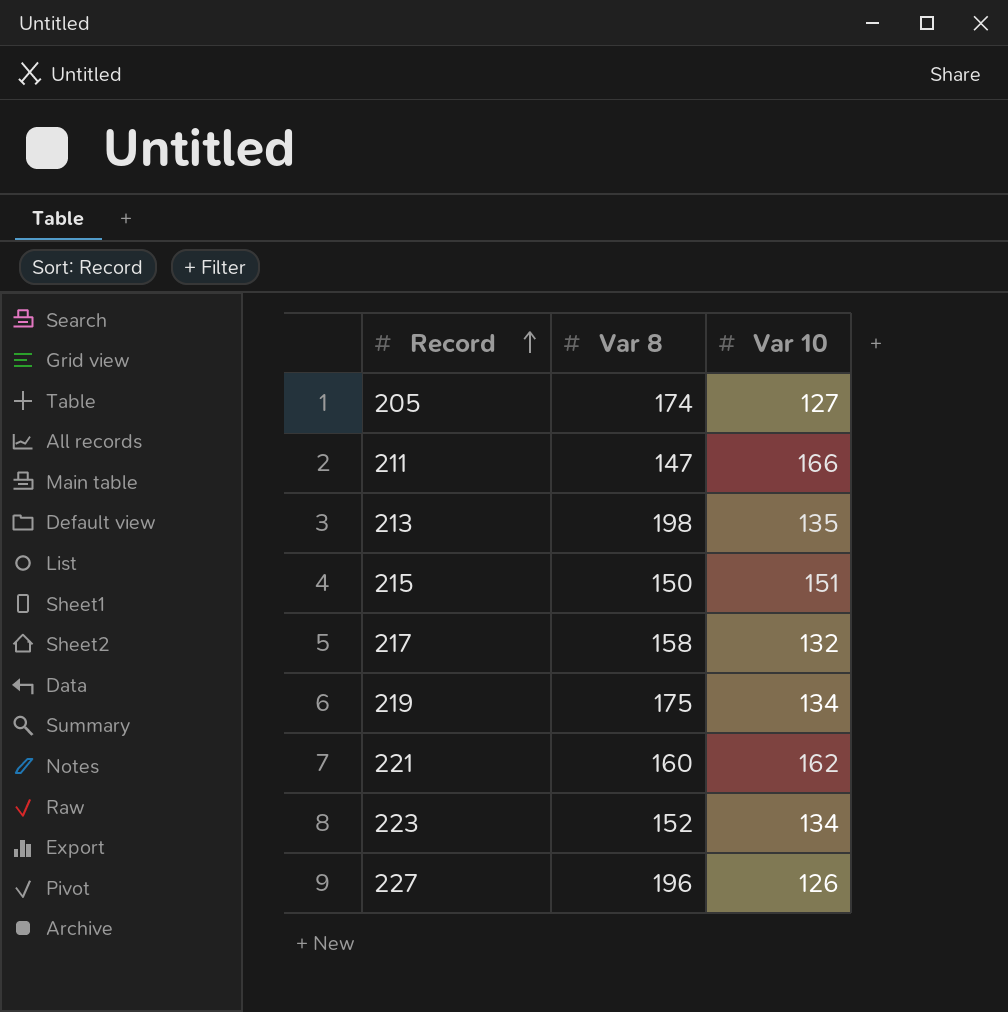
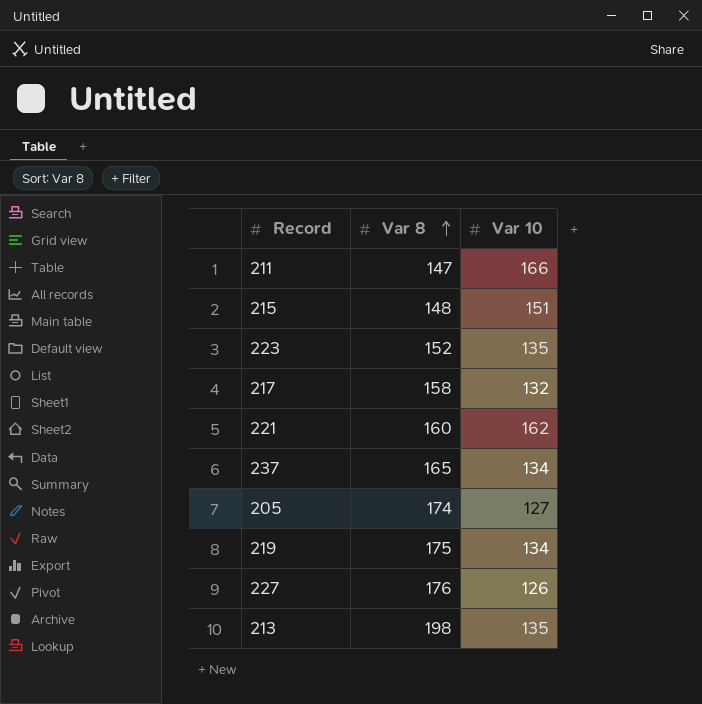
row order: Record ascending -> Var 8 ascending
215 | Var 8: 150 -> 148
223 | Var 10: 134 -> 135
row 237: none -> 165 | 134
227 | Var 8: 196 -> 176

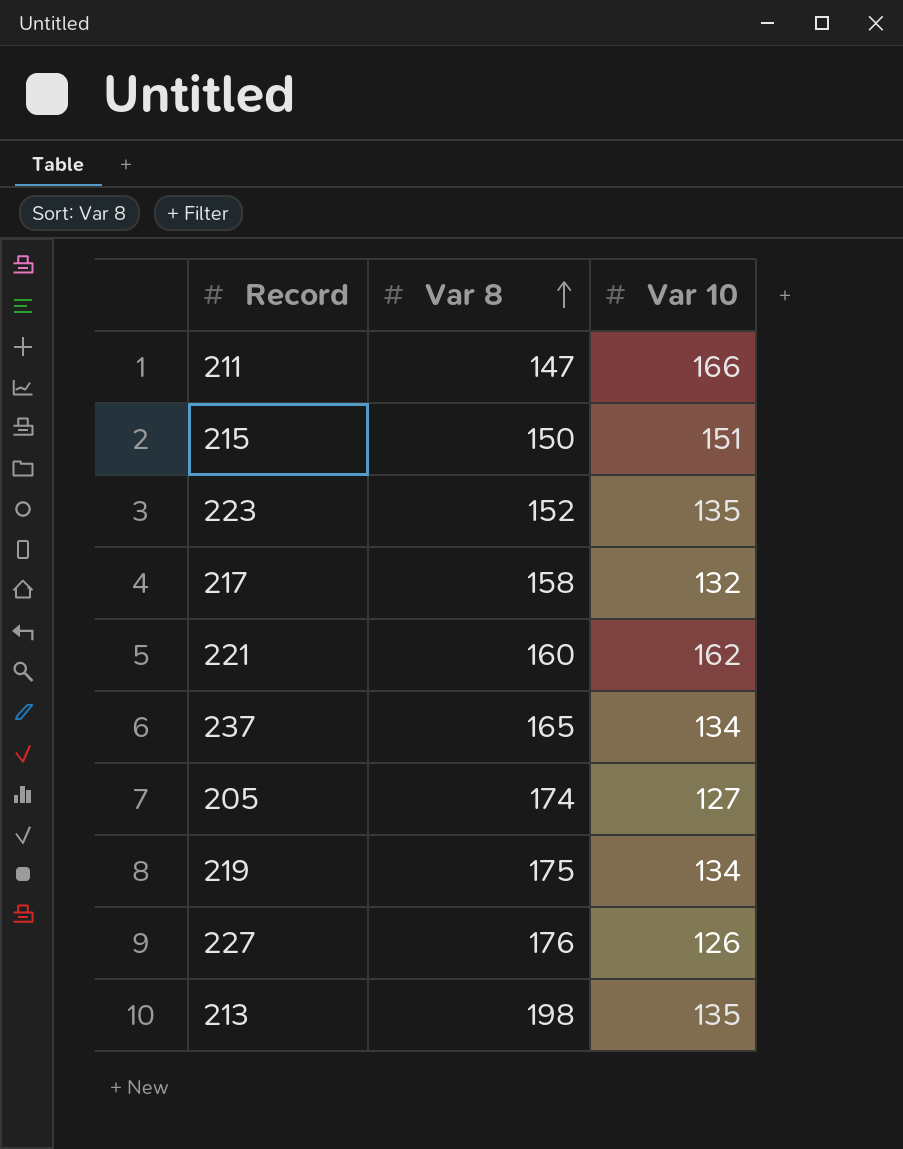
215 | Var 8: 148 -> 150

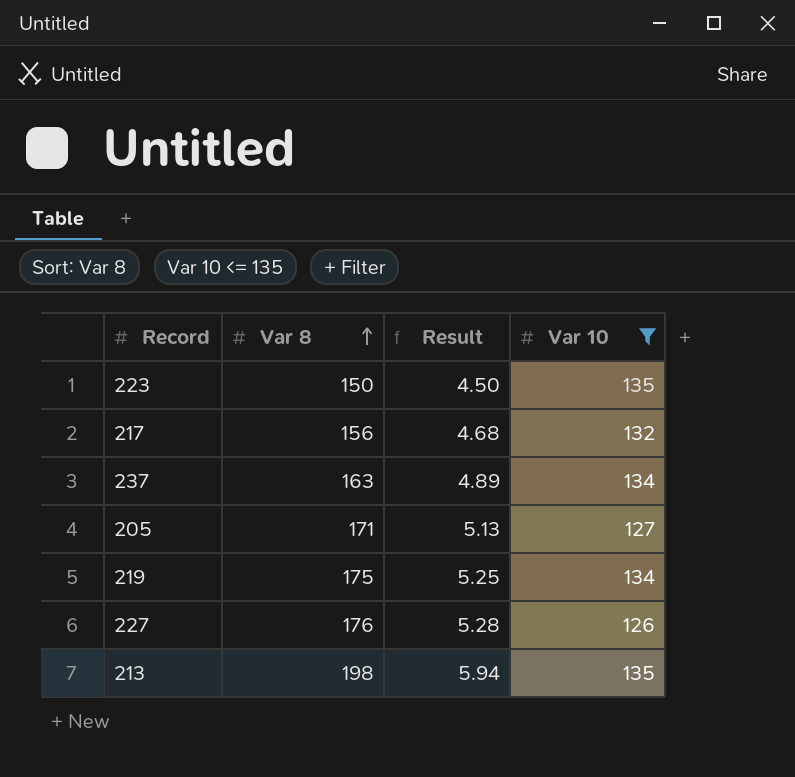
filter: none -> Var 10 <= 135
column Result | formula: none -> [Var 8] * 0.03
223 | Var 8: 152 -> 150
217 | Var 8: 158 -> 156
237 | Var 8: 165 -> 163
205 | Var 8: 174 -> 171

